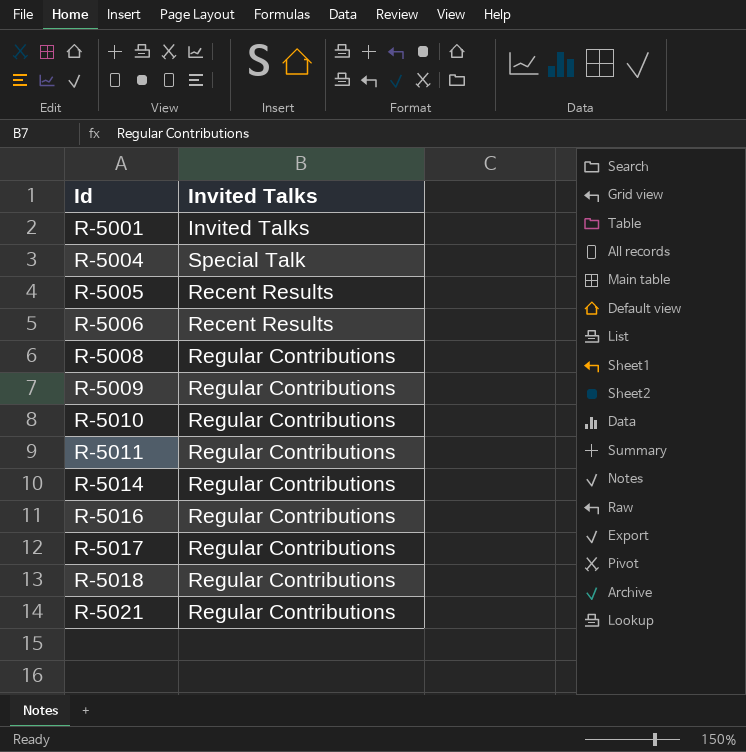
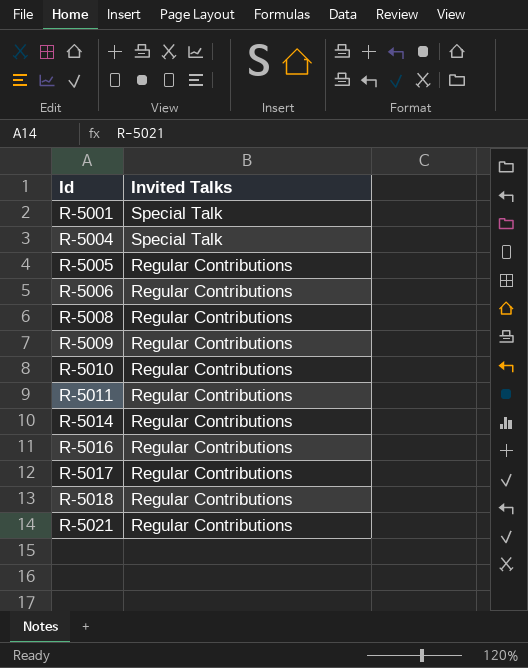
R-5001 | Invited Talks: Invited Talks -> Special Talk
R-5005 | Invited Talks: Recent Results -> Regular Contributions
R-5006 | Invited Talks: Recent Results -> Regular Contributions

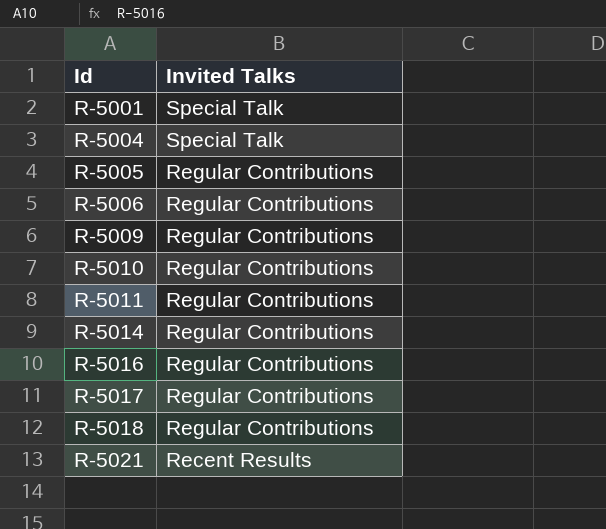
row R-5008: Regular Contributions -> none
R-5021 | Invited Talks: Regular Contributions -> Recent Results

